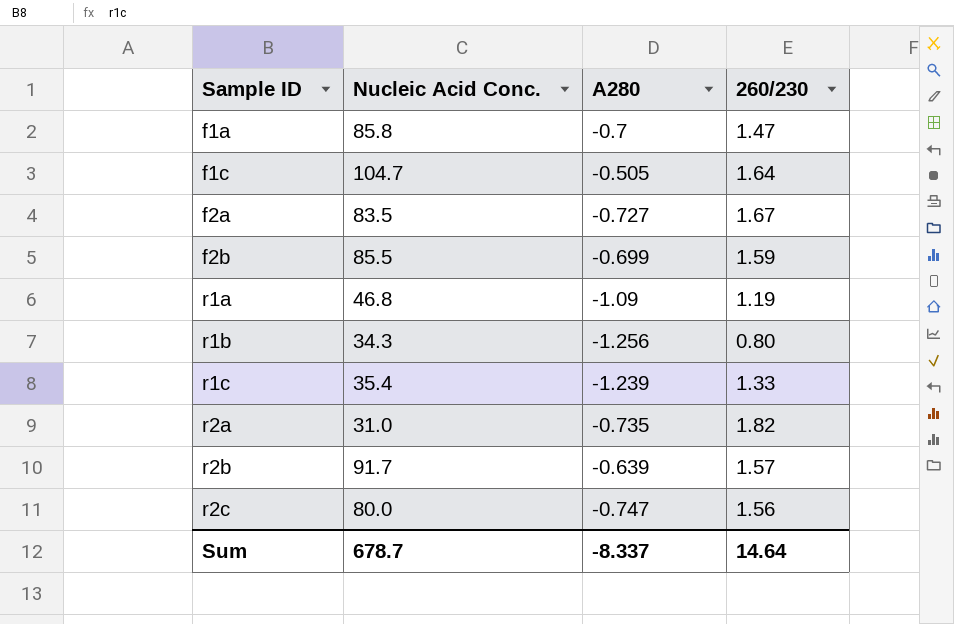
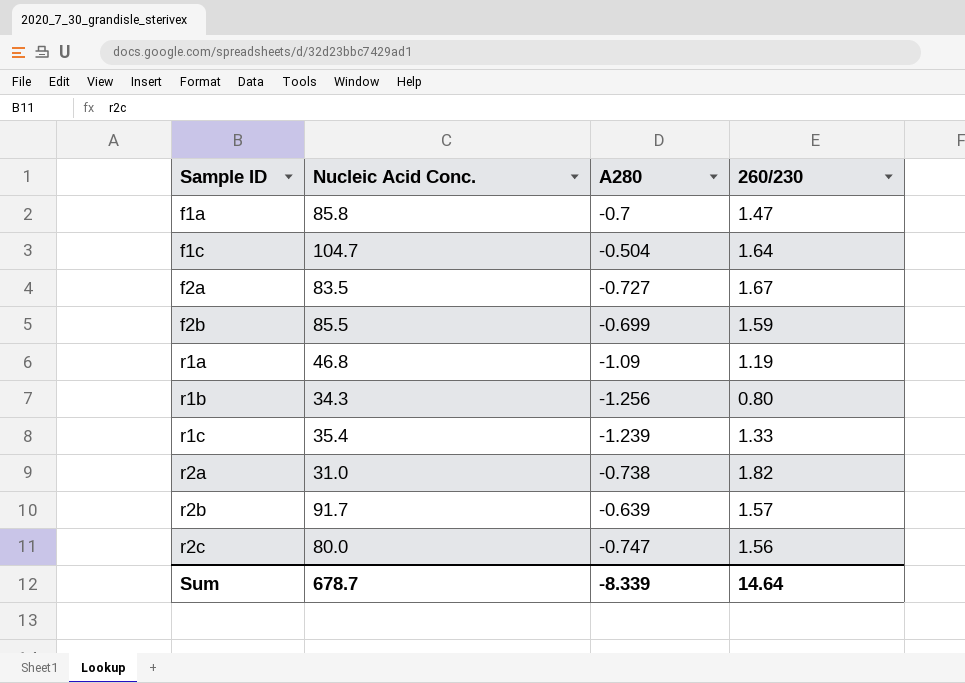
f1c | A280: -0.505 -> -0.504
r2a | A280: -0.735 -> -0.738
Sum | A280: -8.337 -> -8.339

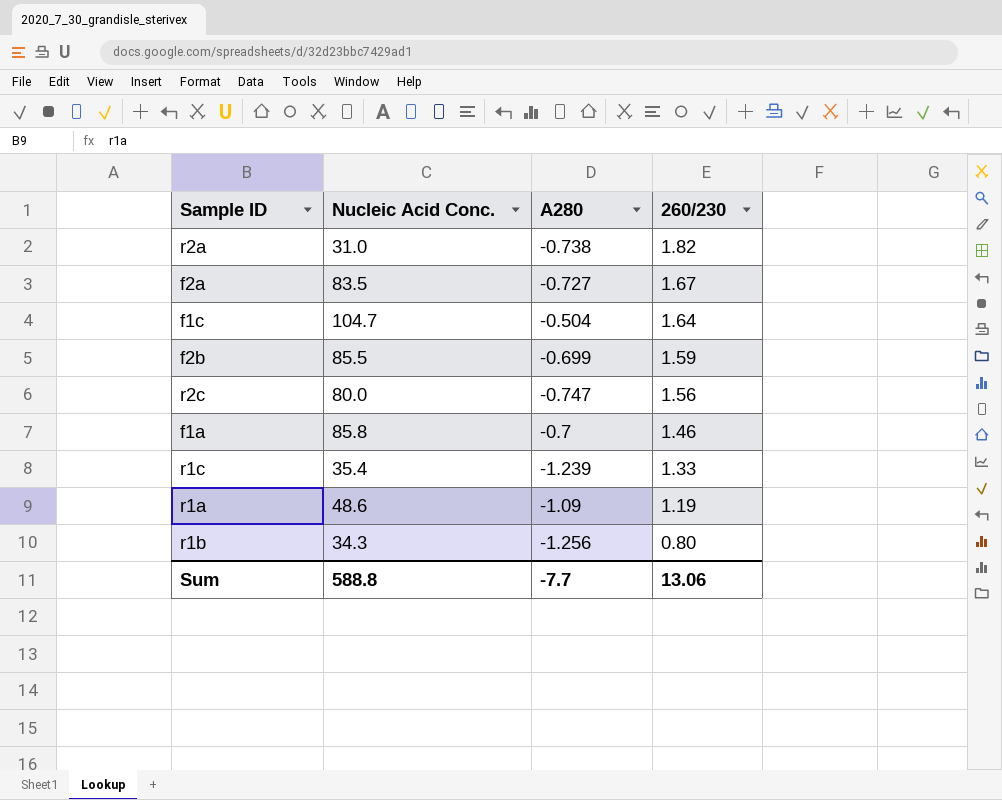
row order: Sample ID ascending -> 260/230 descending
row r2b: 91.7 | -0.639 | 1.57 -> none
f1a | 260/230: 1.47 -> 1.46
r1a | Nucleic Acid Conc.: 46.8 -> 48.6
Sum | Nucleic Acid Conc.: 678.7 -> 588.8
Sum | A280: -8.339 -> -7.7
Sum | 260/230: 14.64 -> 13.06

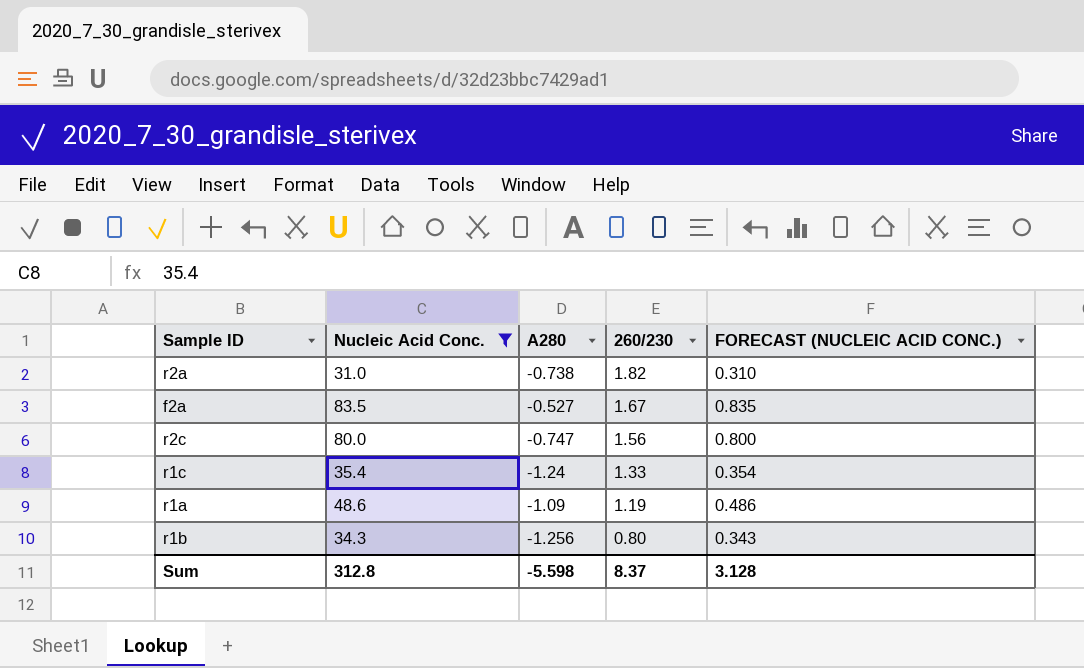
filter: none -> Nucleic Acid Conc. <= 83.5
column FORECAST (NUCLEIC ACID CONC.) | formula: none -> [Nucleic Acid Conc.] * 0.01
f2a | A280: -0.727 -> -0.527
r1c | A280: -1.239 -> -1.24
Sum | Nucleic Acid Conc.: 588.8 -> 312.8
Sum | A280: -7.7 -> -5.598
Sum | 260/230: 13.06 -> 8.37

